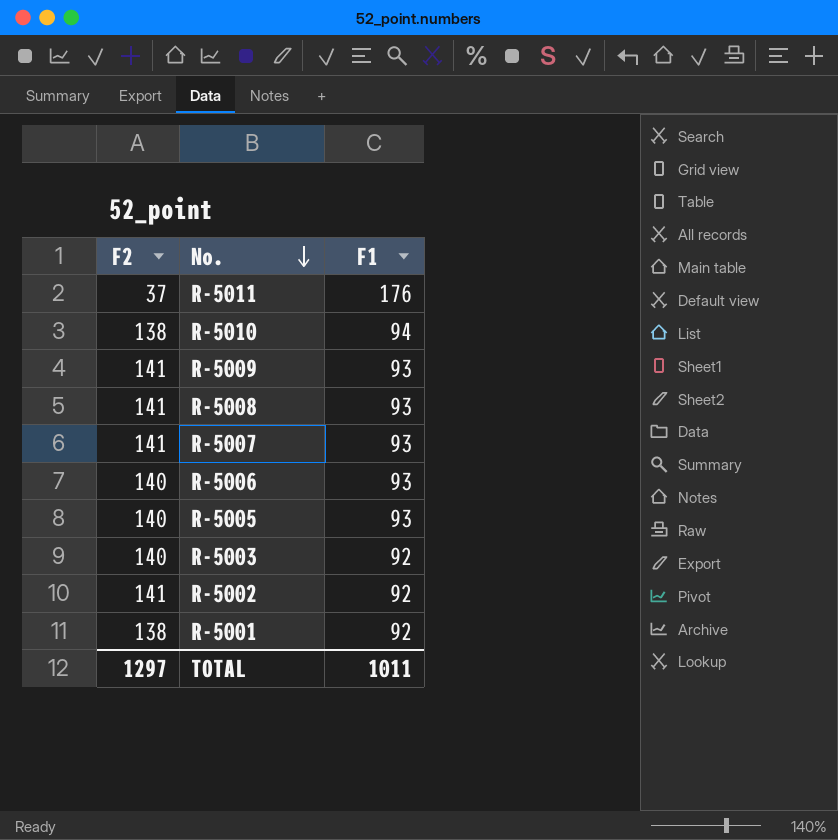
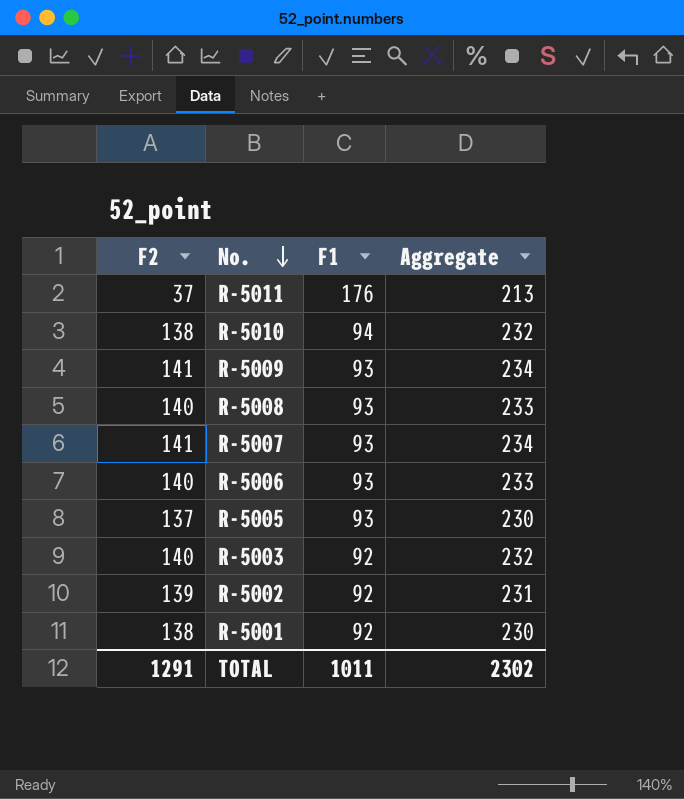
column Aggregate | formula: none -> [F2] + [F1]
R-5008 | F2: 141 -> 140
R-5005 | F2: 140 -> 137
R-5002 | F2: 141 -> 139
TOTAL | F2: 1297 -> 1291

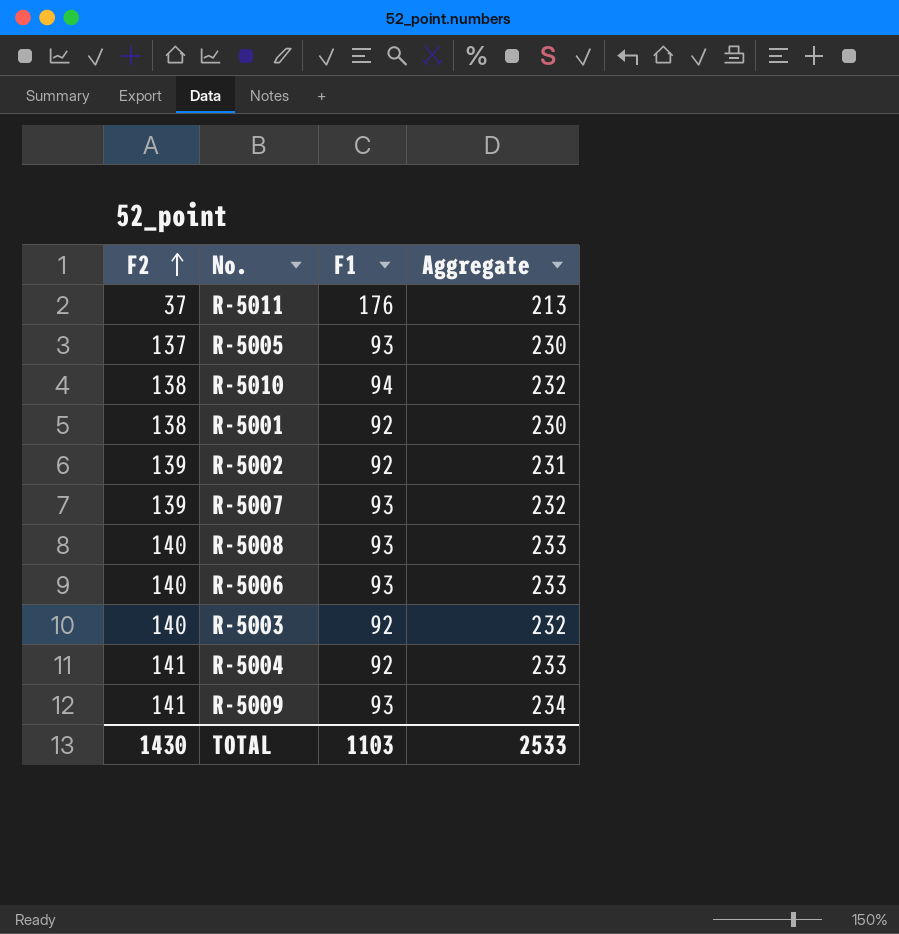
row order: No. descending -> F2 ascending
R-5007 | F2: 141 -> 139
R-5007 | Aggregate: 234 -> 232
row R-5004: none -> 141 | 92 | 233
TOTAL | F2: 1291 -> 1430
TOTAL | F1: 1011 -> 1103
TOTAL | Aggregate: 2302 -> 2533

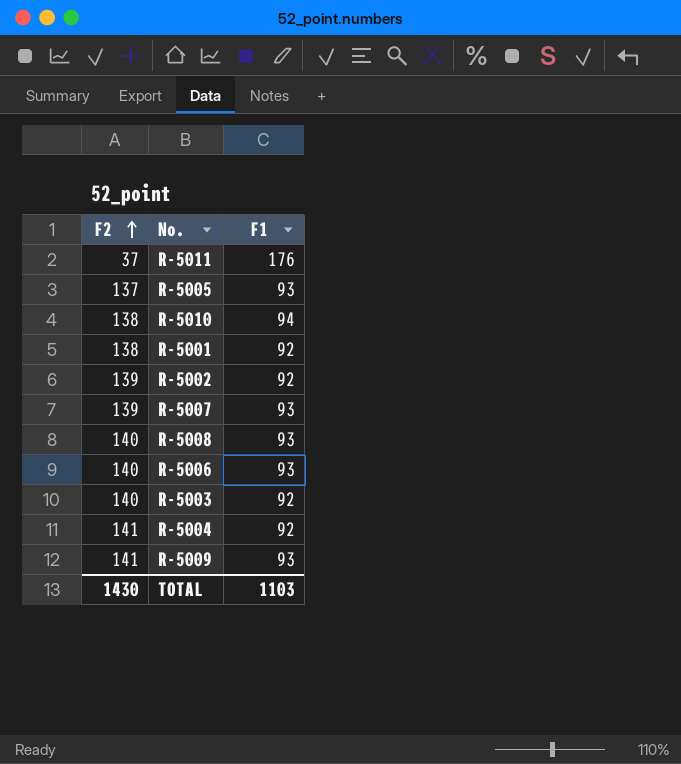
column Aggregate | formula: [F2] + [F1] -> none

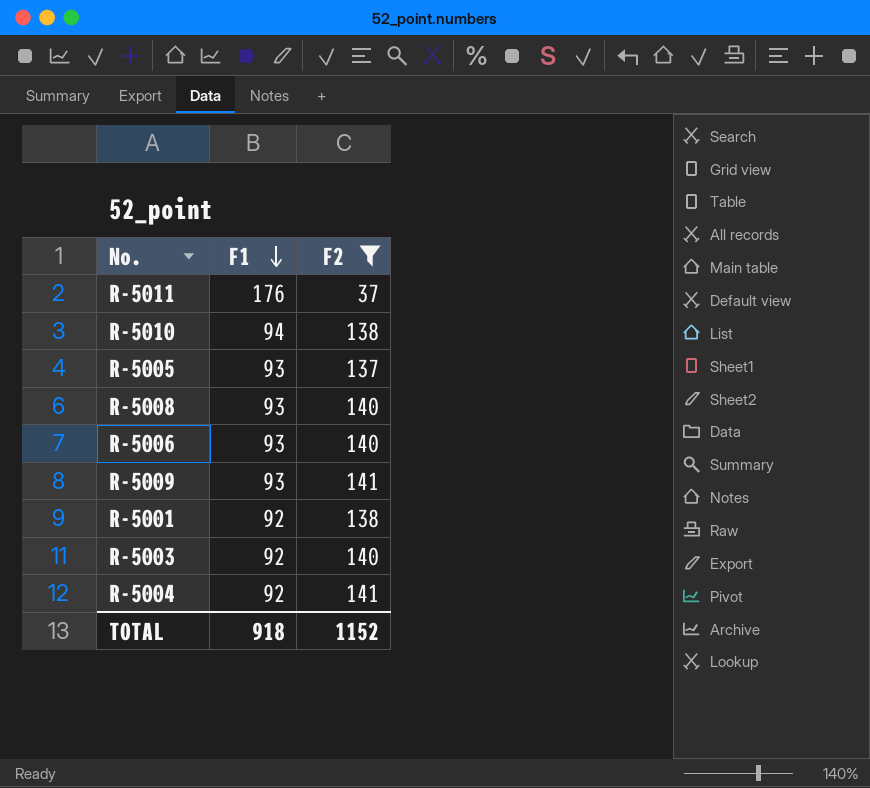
filter: none -> F2 != 139
row order: F2 ascending -> F1 descending
column F2 | position: 1 -> 3
TOTAL | F1: 1103 -> 918
TOTAL | F2: 1430 -> 1152

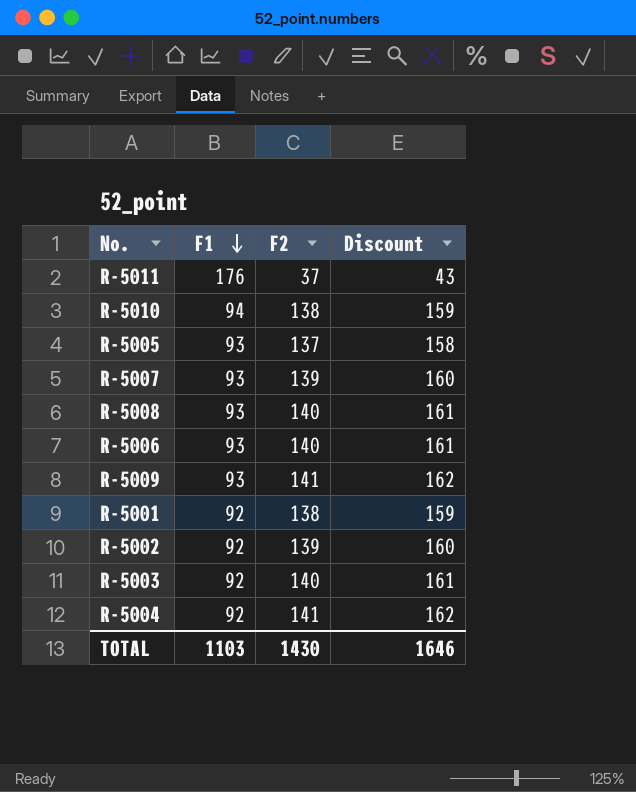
filter: F2 != 139 -> none
column Discount | formula: none -> [F2] * 1.15
TOTAL | F1: 918 -> 1103
TOTAL | F2: 1152 -> 1430

